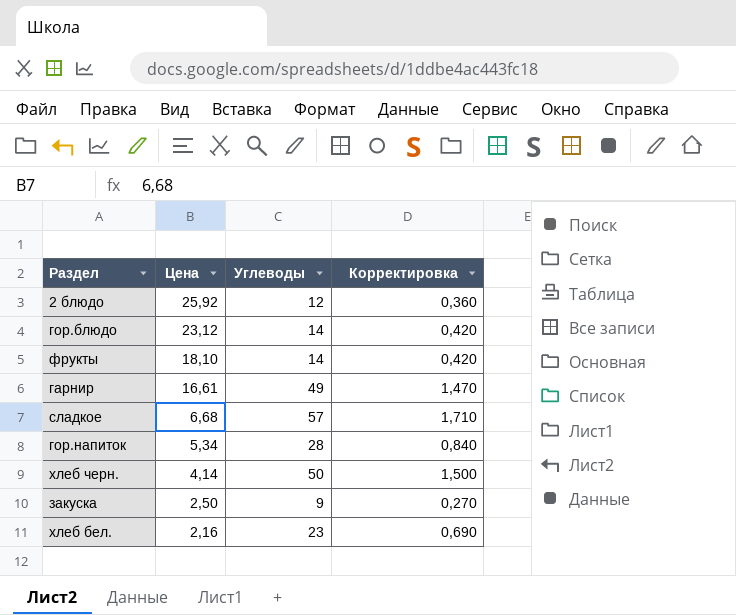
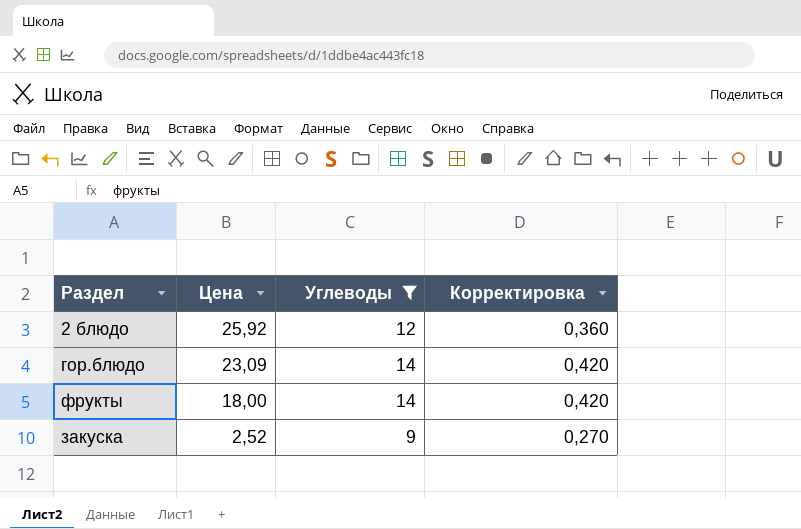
filter: none -> Углеводы <= 14
гор.блюдо | Цена: 23,12 -> 23,09
фрукты | Цена: 18,10 -> 18,00
закуска | Цена: 2,50 -> 2,52

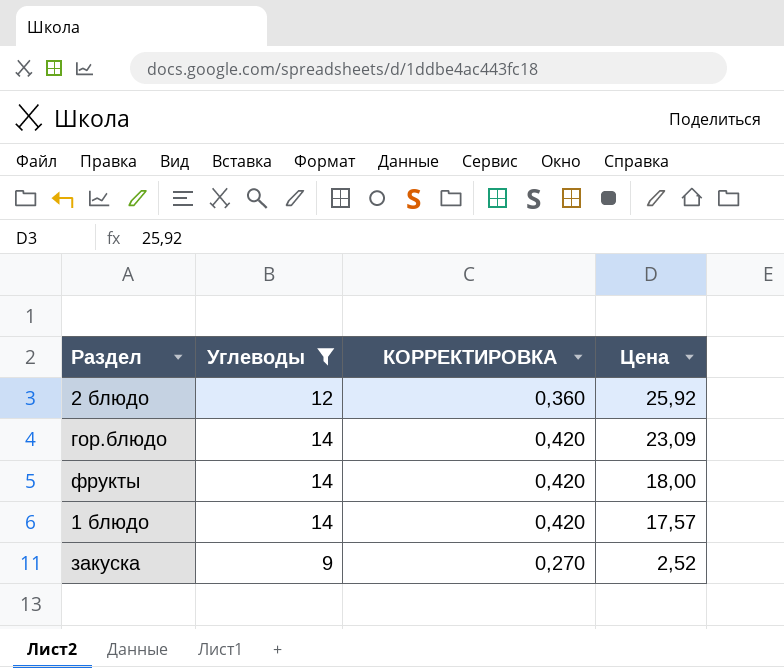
column name: Корректировка -> КОРРЕКТИРОВКА
column Цена | position: 2 -> 4
row 1 блюдо: none -> 14 | 0,420 | 17,57

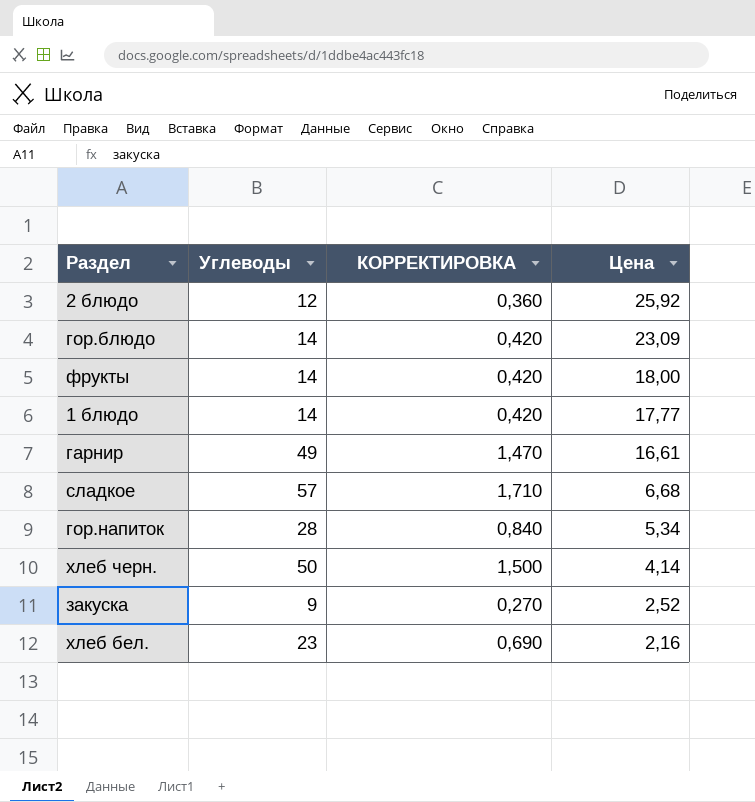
filter: Углеводы <= 14 -> none
1 блюдо | Цена: 17,57 -> 17,77

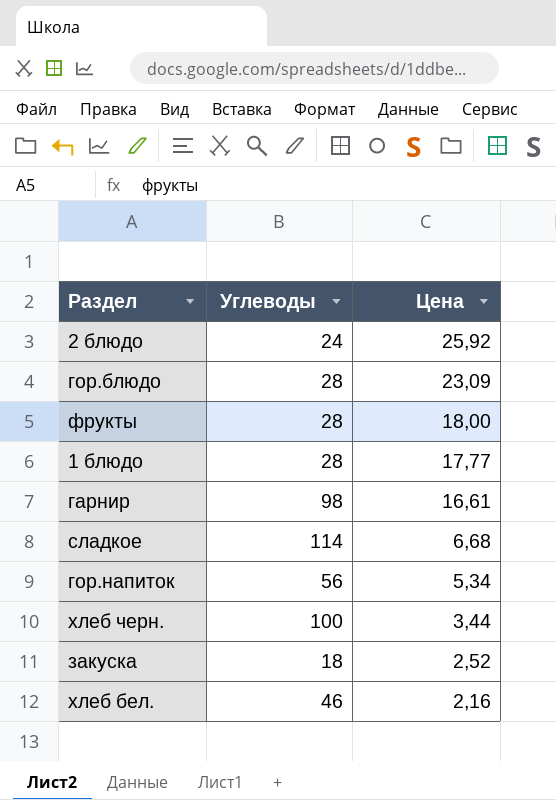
column КОРРЕКТИРОВКА | formula: [Углеводы] * 0,03 -> none
2 блюдо | Углеводы: 12 -> 24
гор.блюдо | Углеводы: 14 -> 28
фрукты | Углеводы: 14 -> 28
1 блюдо | Углеводы: 14 -> 28
гарнир | Углеводы: 49 -> 98
сладкое | Углеводы: 57 -> 114
гор.напиток | Углеводы: 28 -> 56
хлеб черн. | Углеводы: 50 -> 100
хлеб черн. | Цена: 4,14 -> 3,44
закуска | Углеводы: 9 -> 18
хлеб бел. | Углеводы: 23 -> 46

